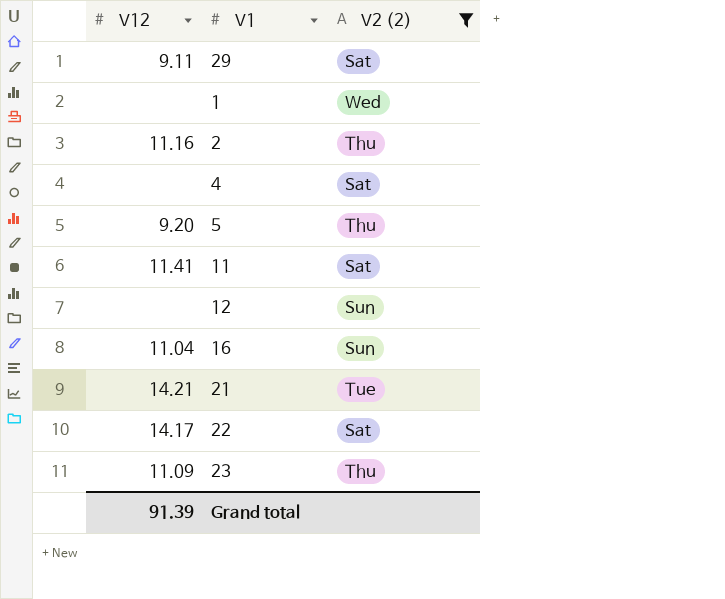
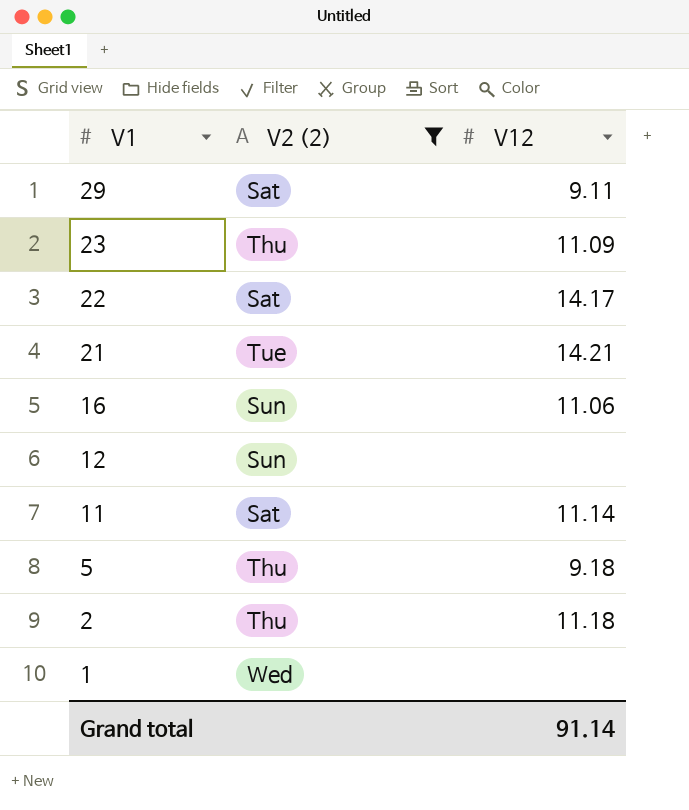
row order: none -> V1 descending
column V12 | position: 1 -> 3
row 4: none | Sat -> none
16 | V12: 11.04 -> 11.06
11 | V12: 11.41 -> 11.14
5 | V12: 9.20 -> 9.18
2 | V12: 11.16 -> 11.18
Grand total | V12: 91.39 -> 91.14

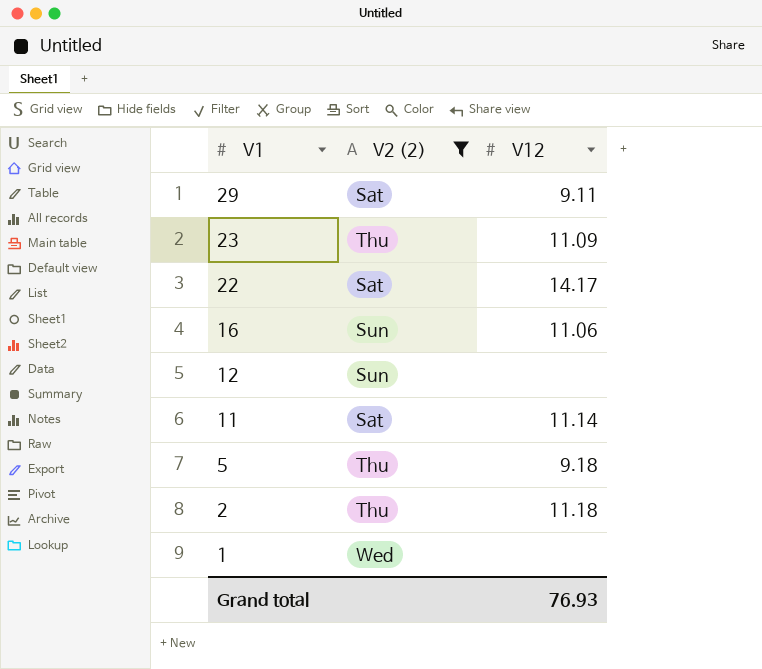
row 21: Tue | 14.21 -> none
Grand total | V12: 91.14 -> 76.93

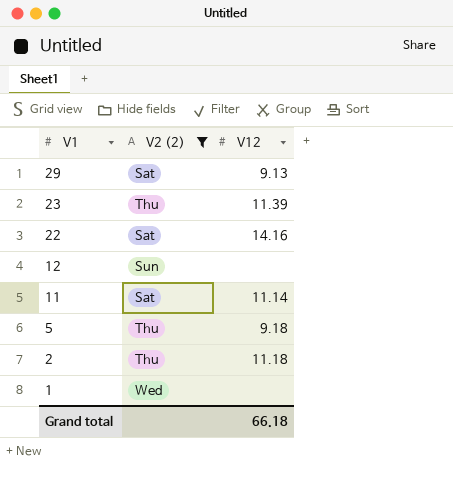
row 16: Sun | 11.06 -> none
29 | V12: 9.11 -> 9.13
23 | V12: 11.09 -> 11.39
22 | V12: 14.17 -> 14.16
Grand total | V12: 76.93 -> 66.18

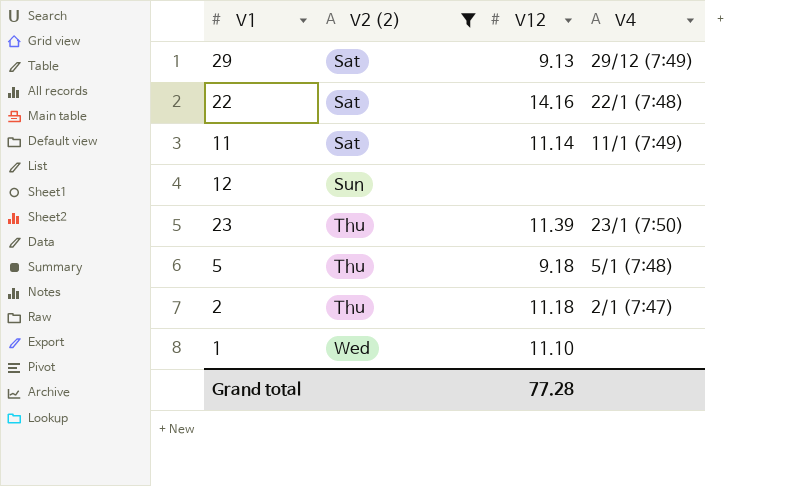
row order: V1 descending -> V2 (2) ascending
column V4 | position: none -> 4
1 | V12: none -> 11.10
Grand total | V12: 66.18 -> 77.28

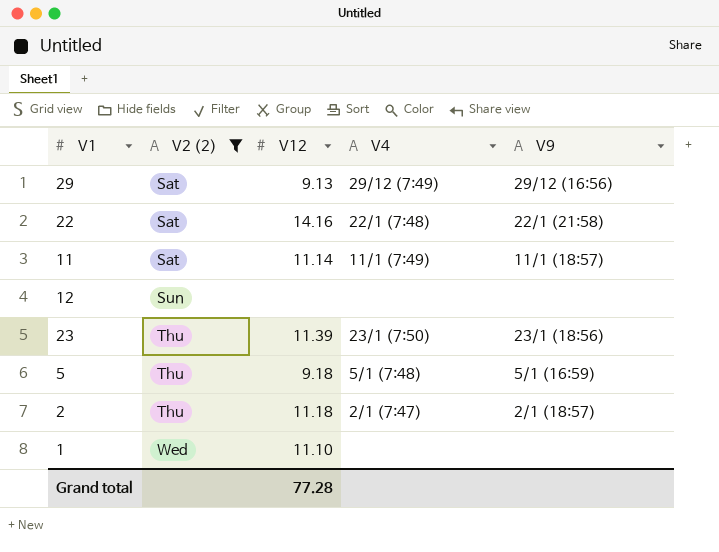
column V9 | position: none -> 5

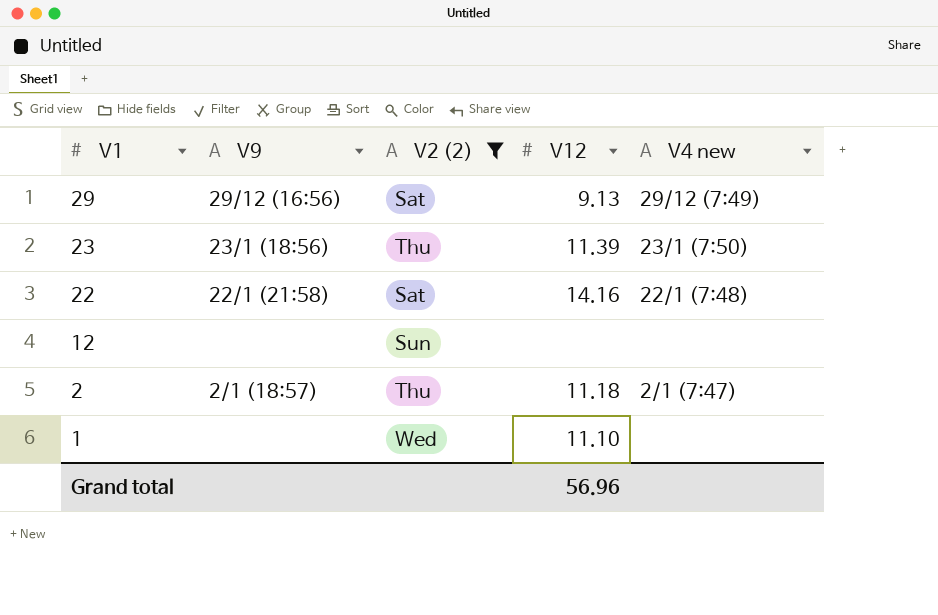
row order: V2 (2) ascending -> V1 descending
column V9 | position: 5 -> 2
column name: V4 -> V4 new
row 11: Sat | 11.14 | 11/1 (7:49) | 11/1 (18:57) -> none
row 5: Thu | 9.18 | 5/1 (7:48) | 5/1 (16:59) -> none
Grand total | V12: 77.28 -> 56.96

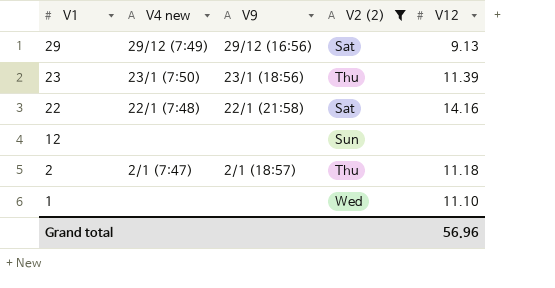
column V4 new | position: 5 -> 2

